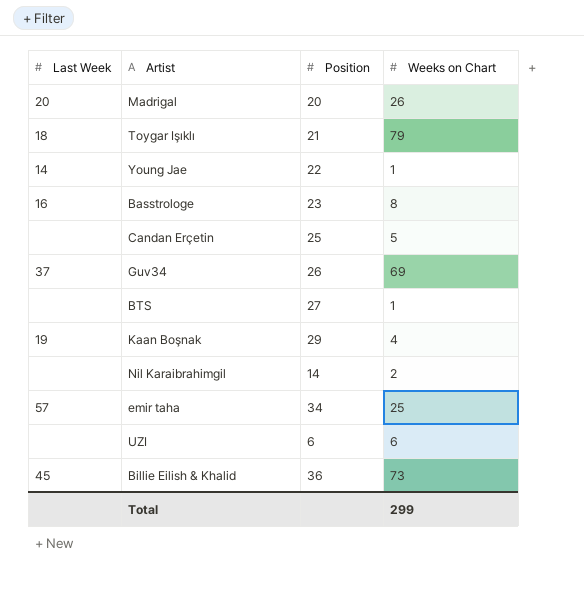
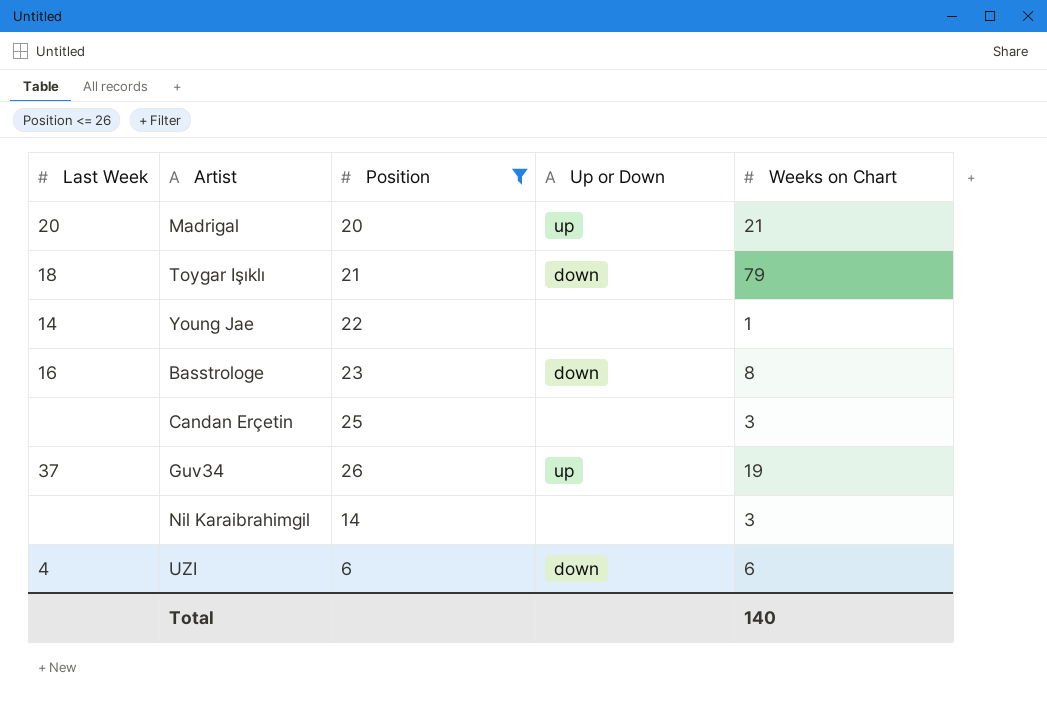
filter: none -> Position <= 26
column Up or Down | position: none -> 4
Madrigal | Weeks on Chart: 26 -> 21
Candan Erçetin | Weeks on Chart: 5 -> 3
Guv34 | Weeks on Chart: 69 -> 19
Nil Karaibrahimgil | Weeks on Chart: 2 -> 3
UZI | Last Week: none -> 4
Total | Weeks on Chart: 299 -> 140

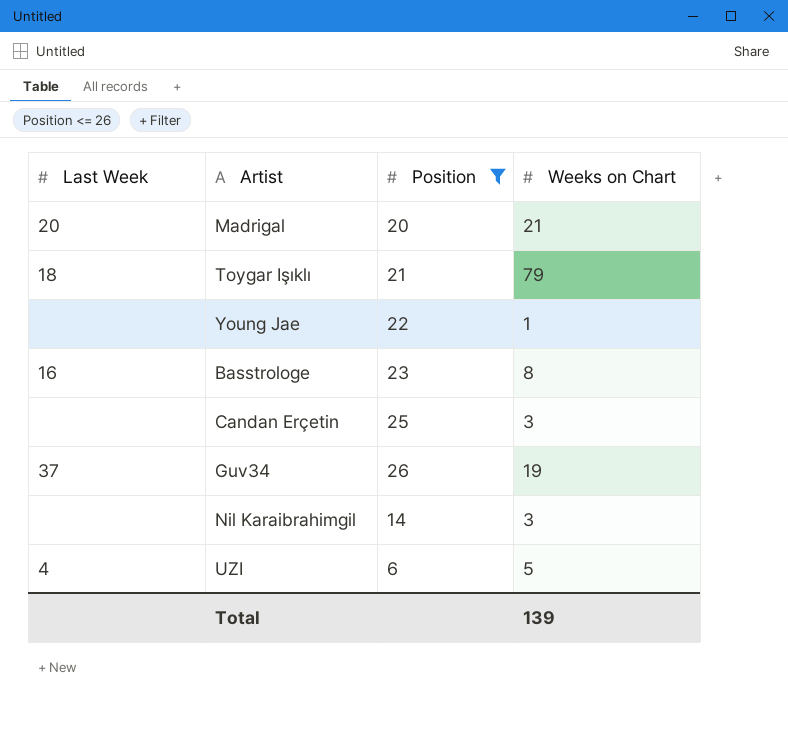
column Up or Down | position: 4 -> none
Young Jae | Last Week: 14 -> none
UZI | Weeks on Chart: 6 -> 5
Total | Weeks on Chart: 140 -> 139

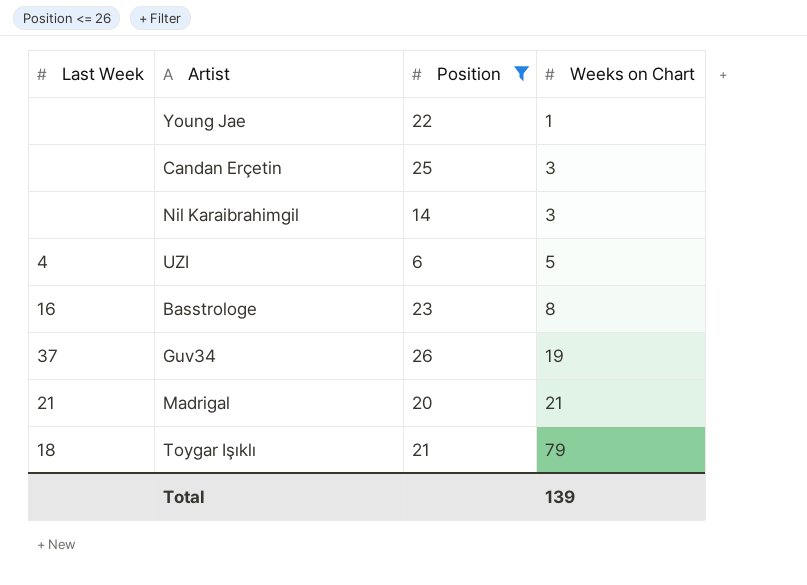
row order: none -> Weeks on Chart ascending
Madrigal | Last Week: 20 -> 21

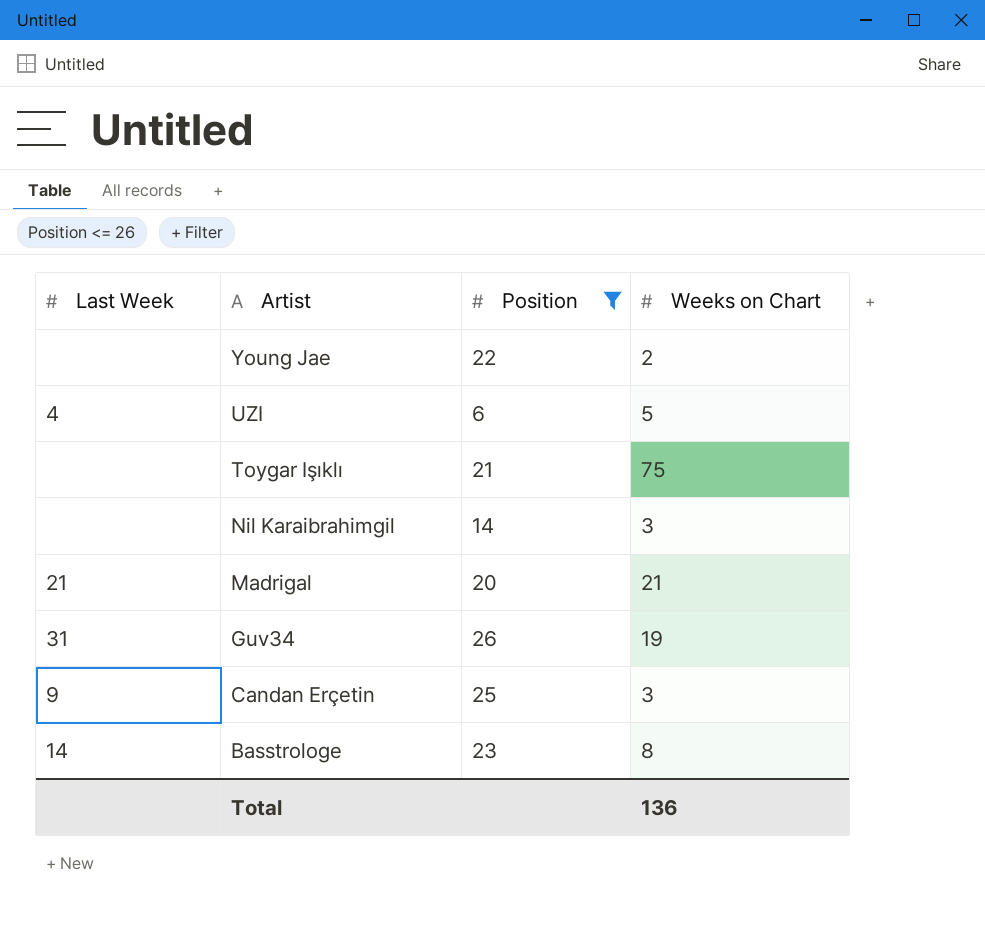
row order: Weeks on Chart ascending -> Artist descending
Young Jae | Weeks on Chart: 1 -> 2
Toygar Işıklı | Last Week: 18 -> none
Toygar Işıklı | Weeks on Chart: 79 -> 75
Guv34 | Last Week: 37 -> 31
Candan Erçetin | Last Week: none -> 9
Basstrologe | Last Week: 16 -> 14
Total | Weeks on Chart: 139 -> 136

